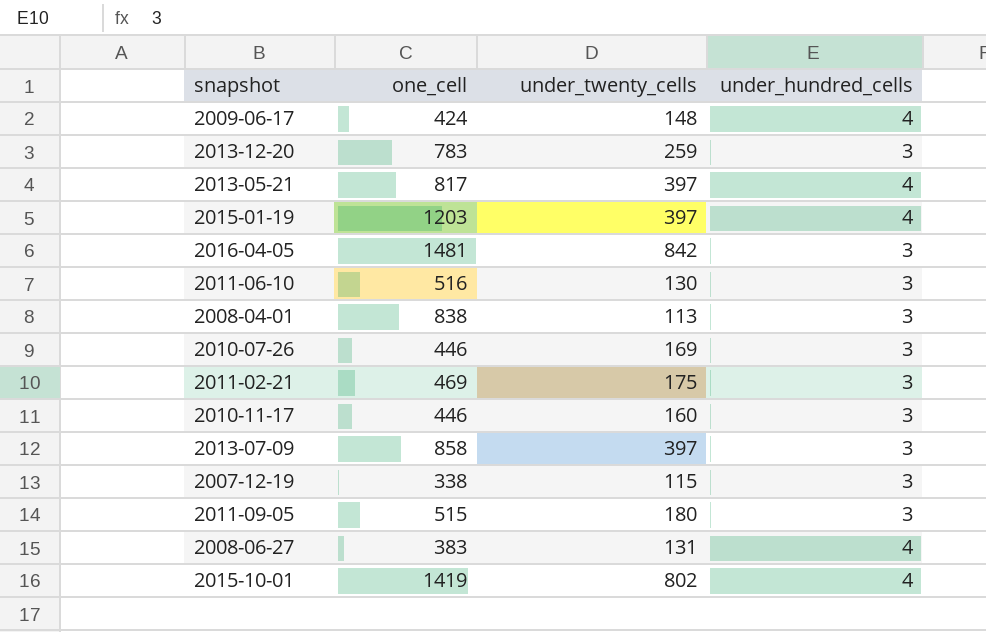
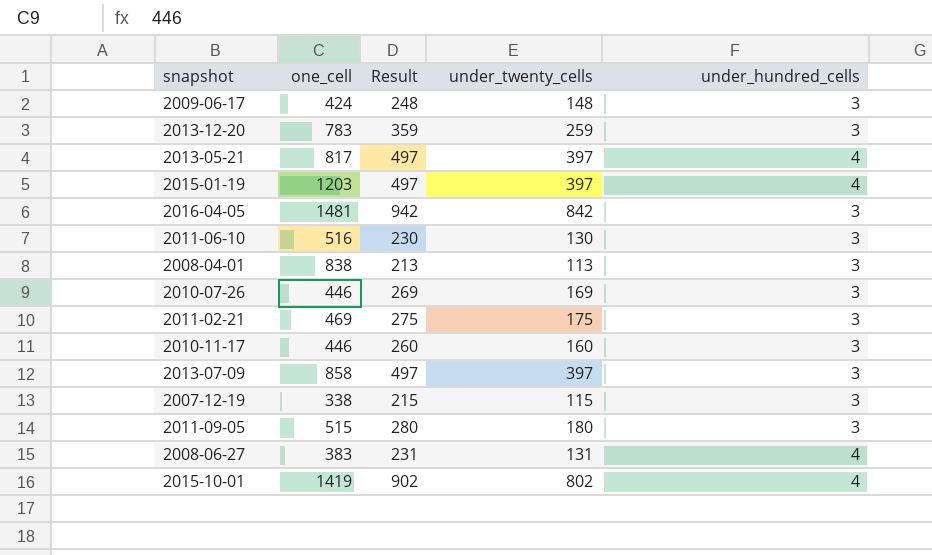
column Result | formula: none -> [under_twenty_cells] + 100
2009-06-17 | under_hundred_cells: 4 -> 3

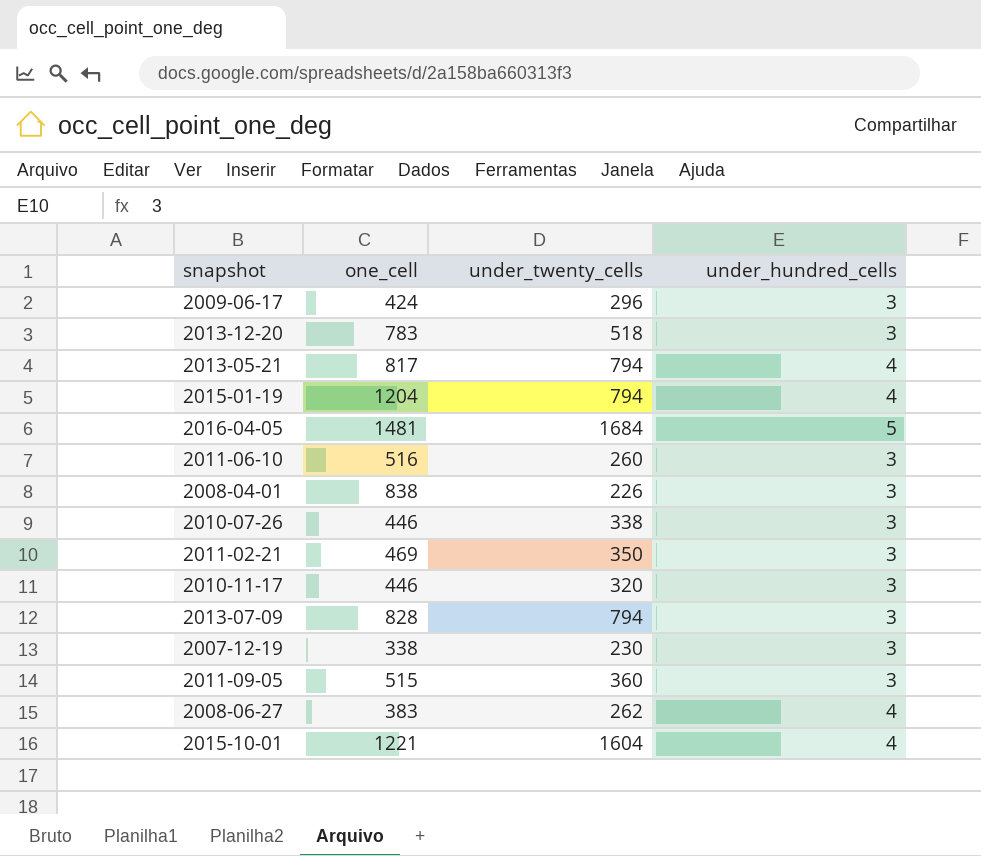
column Result | formula: [under_twenty_cells] + 100 -> none
2009-06-17 | under_twenty_cells: 148 -> 296
2013-12-20 | under_twenty_cells: 259 -> 518
2013-05-21 | under_twenty_cells: 397 -> 794
2015-01-19 | one_cell: 1203 -> 1204
2015-01-19 | under_twenty_cells: 397 -> 794
2016-04-05 | under_twenty_cells: 842 -> 1684
2016-04-05 | under_hundred_cells: 3 -> 5
2011-06-10 | under_twenty_cells: 130 -> 260
2008-04-01 | under_twenty_cells: 113 -> 226
2010-07-26 | under_twenty_cells: 169 -> 338
2011-02-21 | under_twenty_cells: 175 -> 350
2010-11-17 | under_twenty_cells: 160 -> 320
2013-07-09 | one_cell: 858 -> 828
2013-07-09 | under_twenty_cells: 397 -> 794
2007-12-19 | under_twenty_cells: 115 -> 230
2011-09-05 | under_twenty_cells: 180 -> 360
2008-06-27 | under_twenty_cells: 131 -> 262
2015-10-01 | one_cell: 1419 -> 1221
2015-10-01 | under_twenty_cells: 802 -> 1604

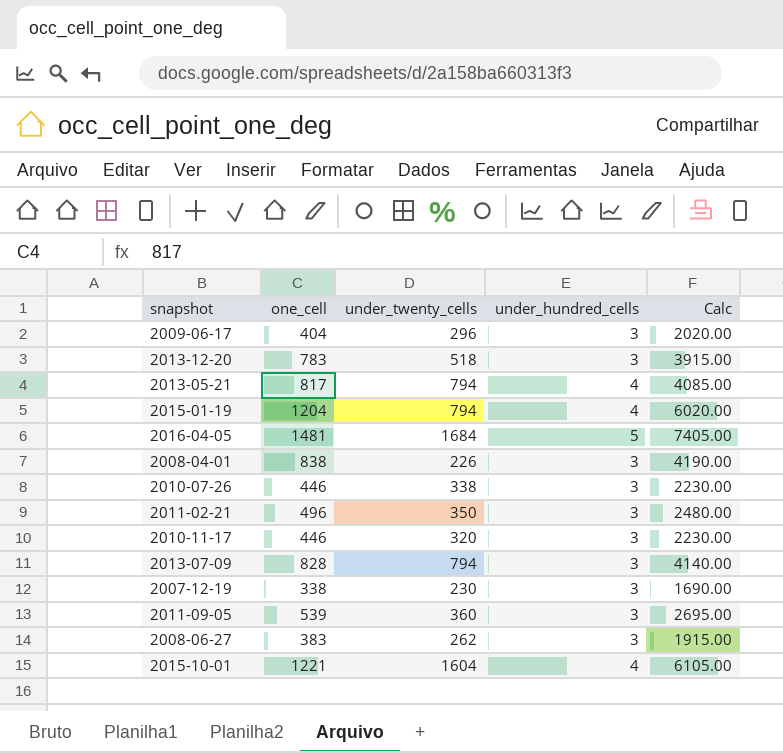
column Calc | formula: none -> [one_cell] * 5
row 2011-06-10: 516 | 260 | 3 -> none
2009-06-17 | one_cell: 424 -> 404
2011-02-21 | one_cell: 469 -> 496
2011-09-05 | one_cell: 515 -> 539
2008-06-27 | under_hundred_cells: 4 -> 3

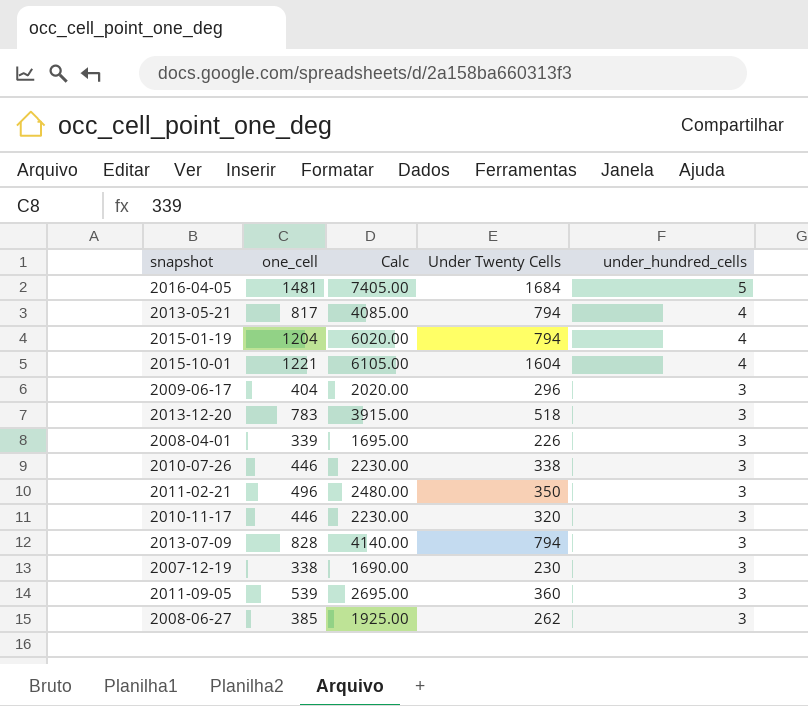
row order: none -> under_hundred_cells descending
column Calc | position: 5 -> 3
column name: under_twenty_cells -> Under Twenty Cells
2008-04-01 | one_cell: 838 -> 339
2008-04-01 | Calc: 4190.00 -> 1695.00
2008-06-27 | one_cell: 383 -> 385
2008-06-27 | Calc: 1915.00 -> 1925.00

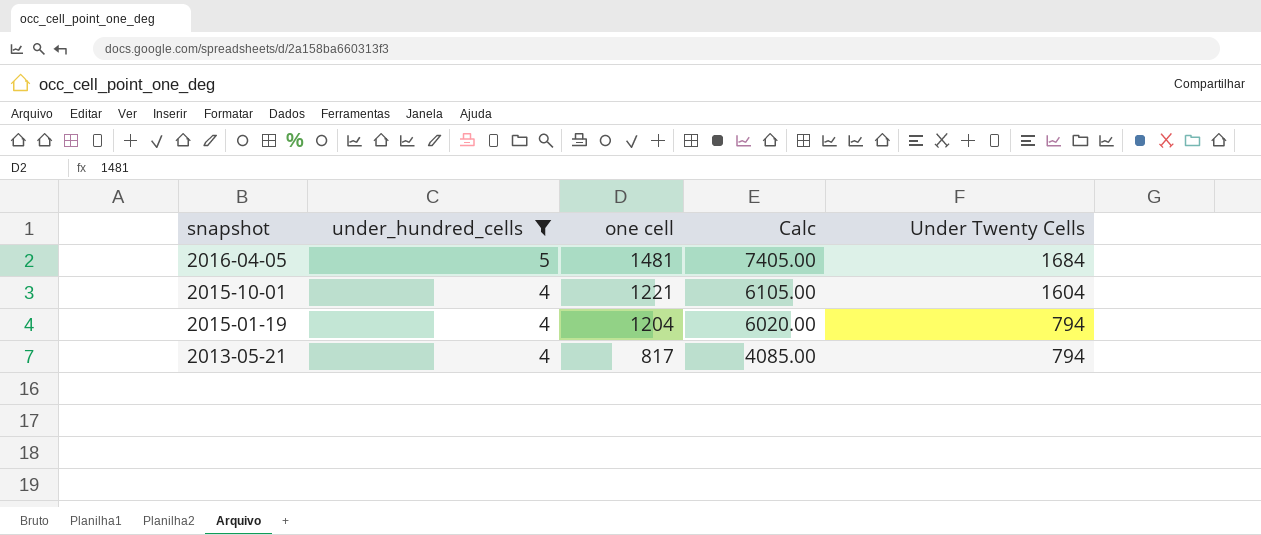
filter: none -> under_hundred_cells != 3
row order: under_hundred_cells descending -> snapshot descending
column under_hundred_cells | position: 5 -> 2
column name: one_cell -> one cell

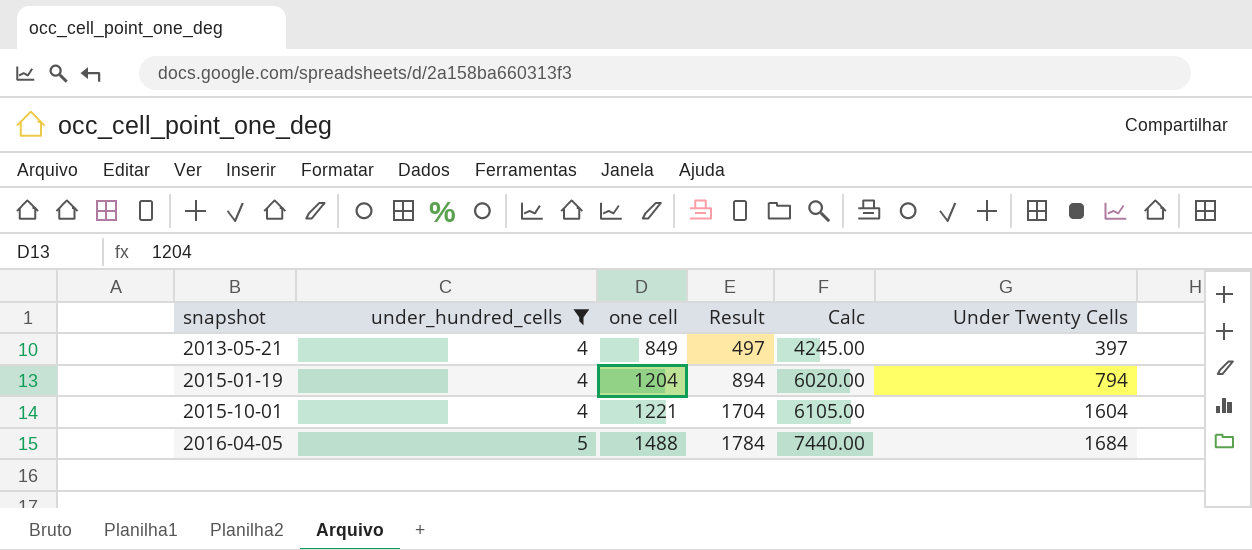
row order: snapshot descending -> snapshot ascending
column Result | formula: none -> [Under Twenty Cells] + 100
2013-05-21 | one cell: 817 -> 849
2013-05-21 | Calc: 4085.00 -> 4245.00
2013-05-21 | Under Twenty Cells: 794 -> 397
2016-04-05 | one cell: 1481 -> 1488
2016-04-05 | Calc: 7405.00 -> 7440.00

